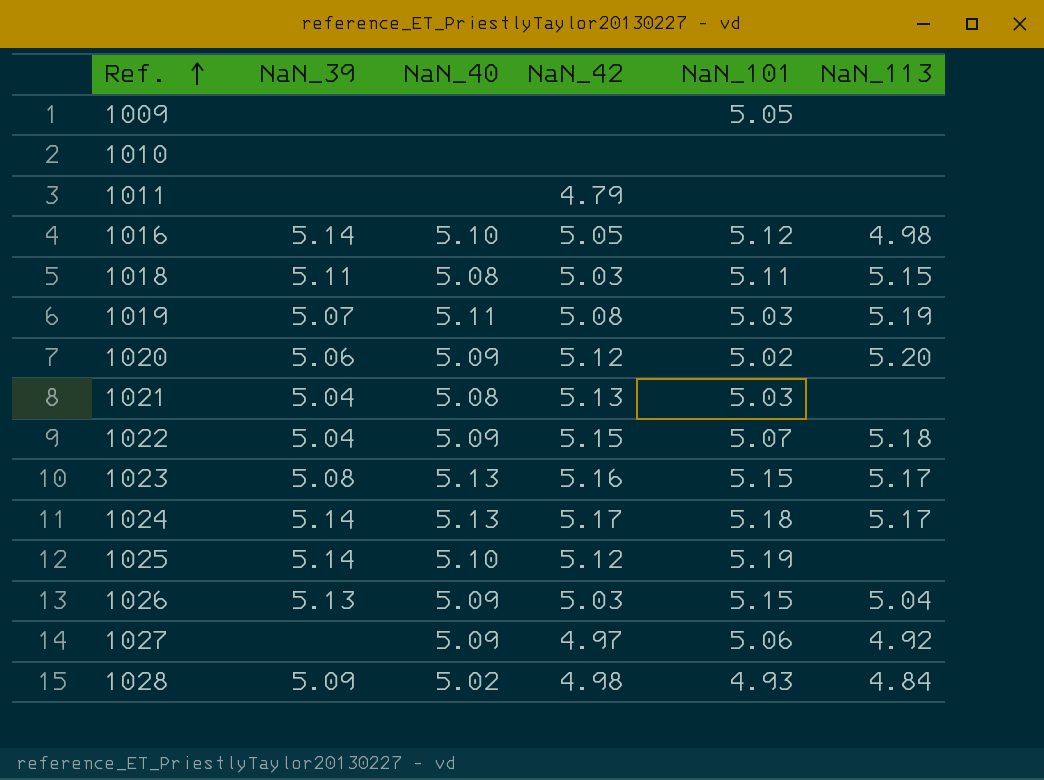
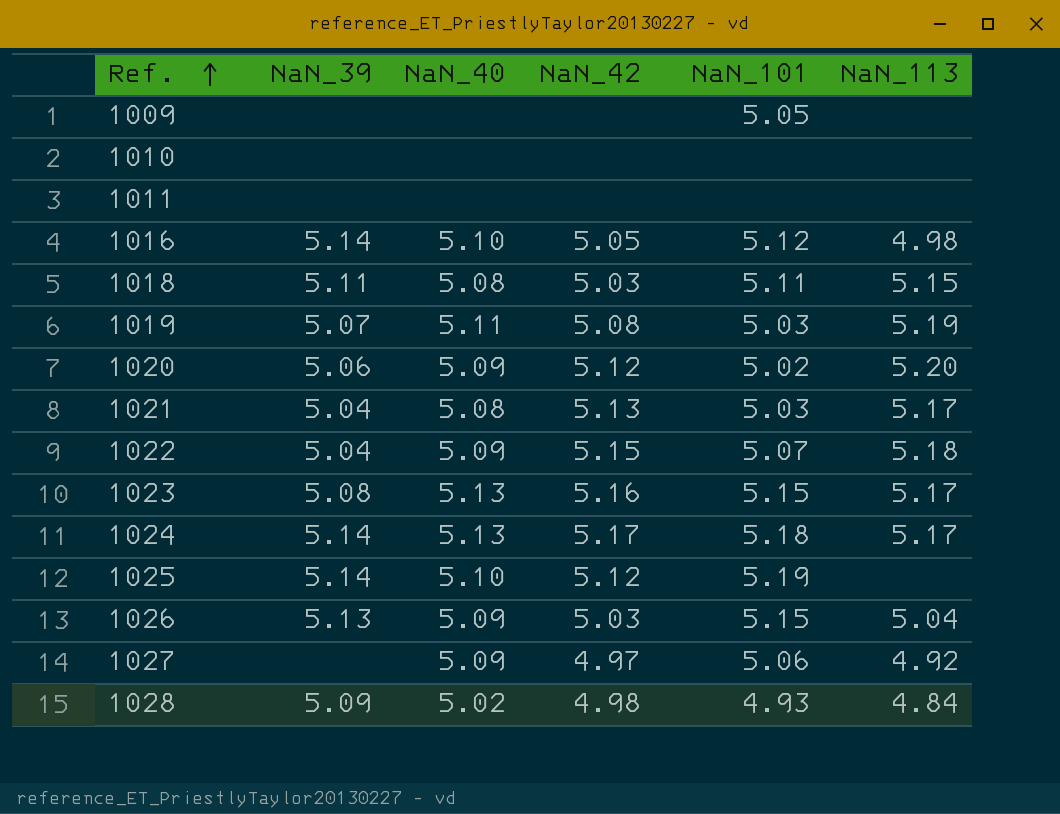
1011 | NaN_42: 4.79 -> none
1021 | NaN_113: none -> 5.17

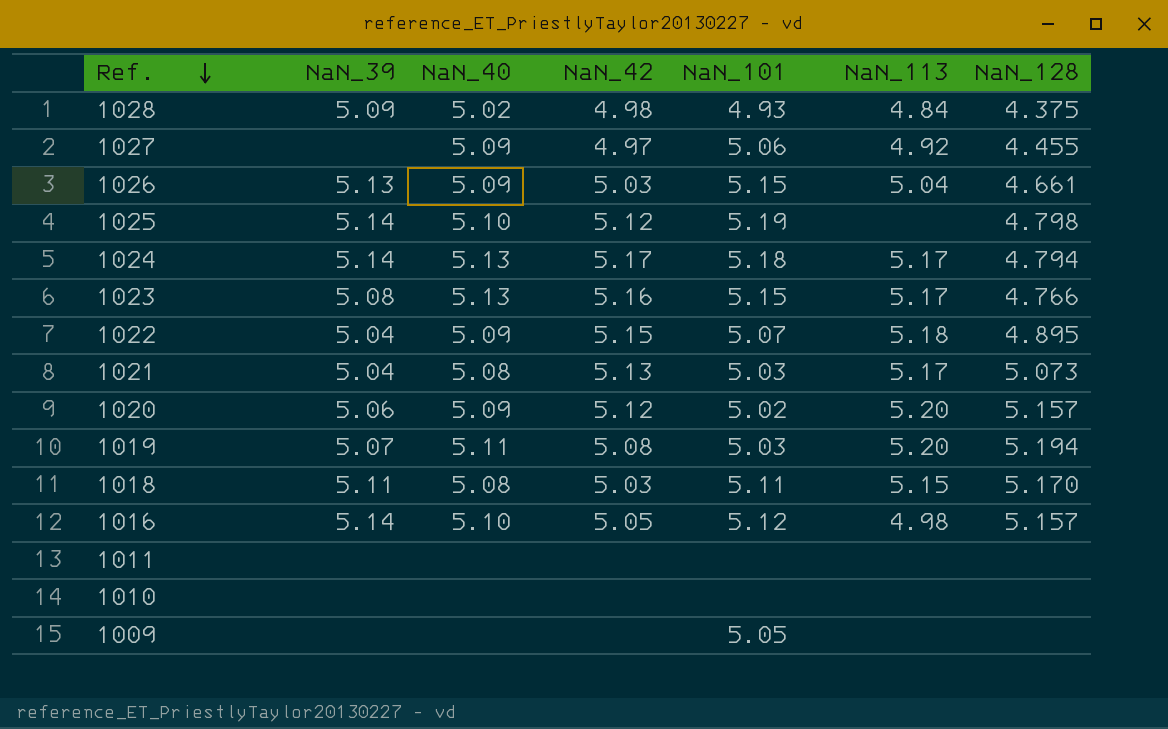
row order: Ref. ascending -> Ref. descending
column NaN_128 | position: none -> 7
1019 | NaN_113: 5.19 -> 5.20

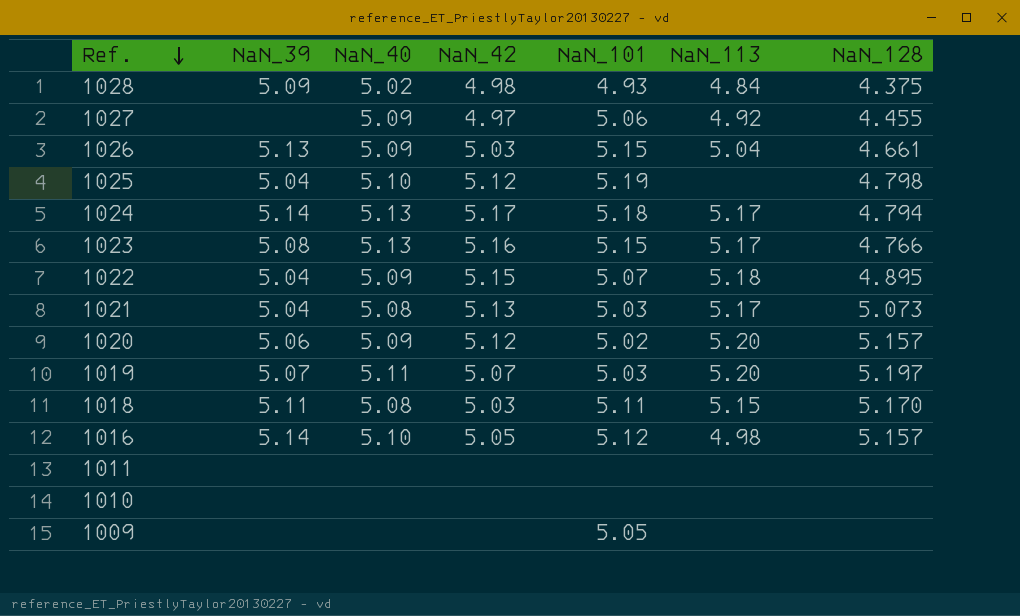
1025 | NaN_39: 5.14 -> 5.04
1019 | NaN_42: 5.08 -> 5.07
1019 | NaN_128: 5.194 -> 5.197

